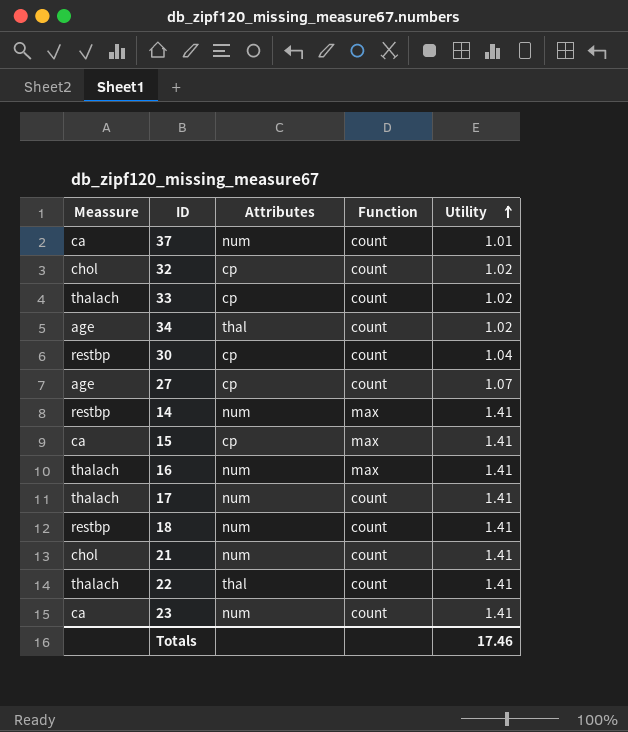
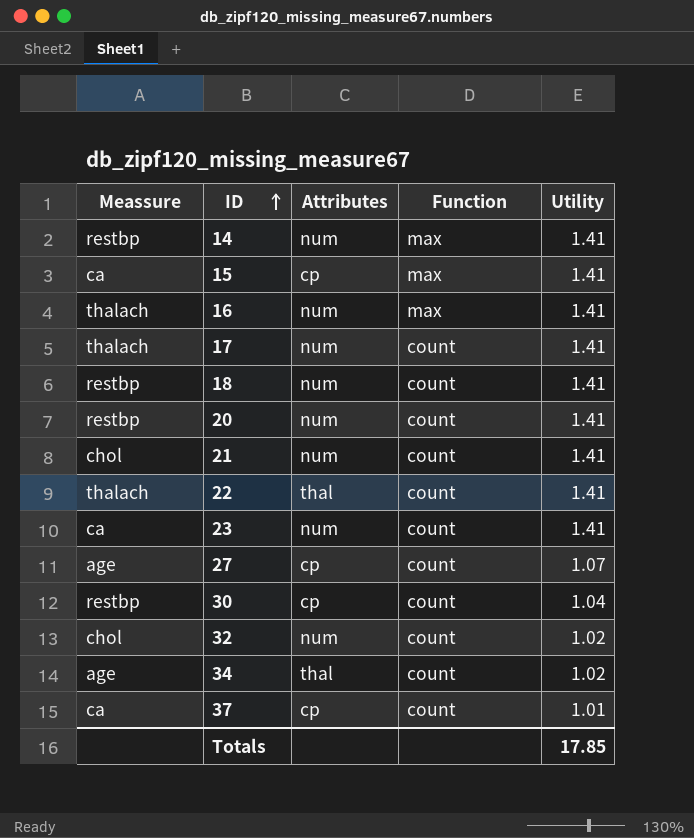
row order: Utility ascending -> ID ascending
row 33: thalach | cp | count | 1.02 -> none
row 20: none -> restbp | num | count | 1.41
32 | Attributes: cp -> num
37 | Attributes: num -> cp
Totals | Utility: 17.46 -> 17.85

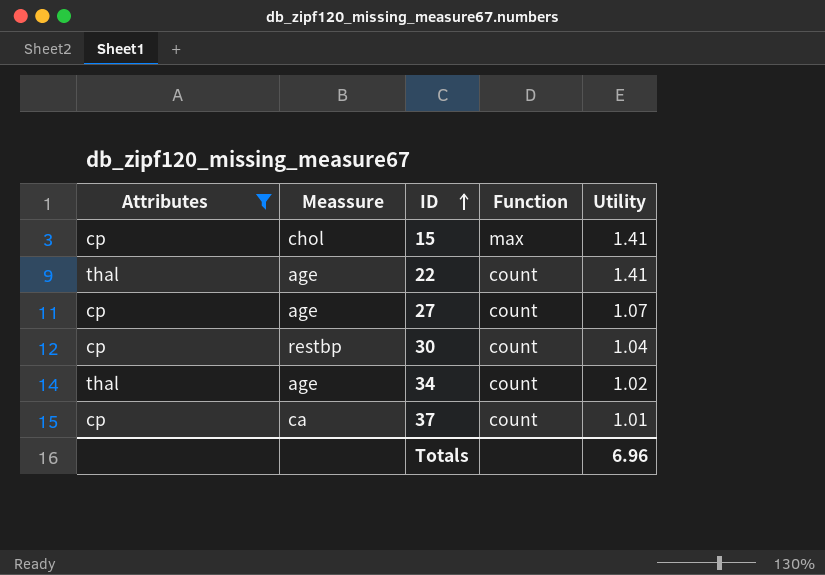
filter: none -> Attributes != num
column Attributes | position: 3 -> 1
15 | Meassure: ca -> chol
22 | Meassure: thalach -> age
Totals | Utility: 17.85 -> 6.96

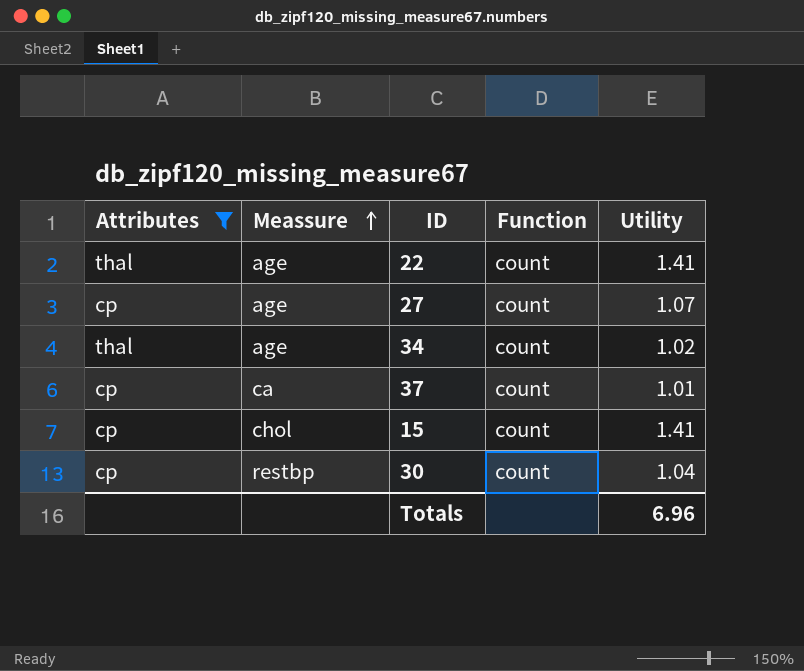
row order: ID ascending -> Meassure ascending
15 | Function: max -> count

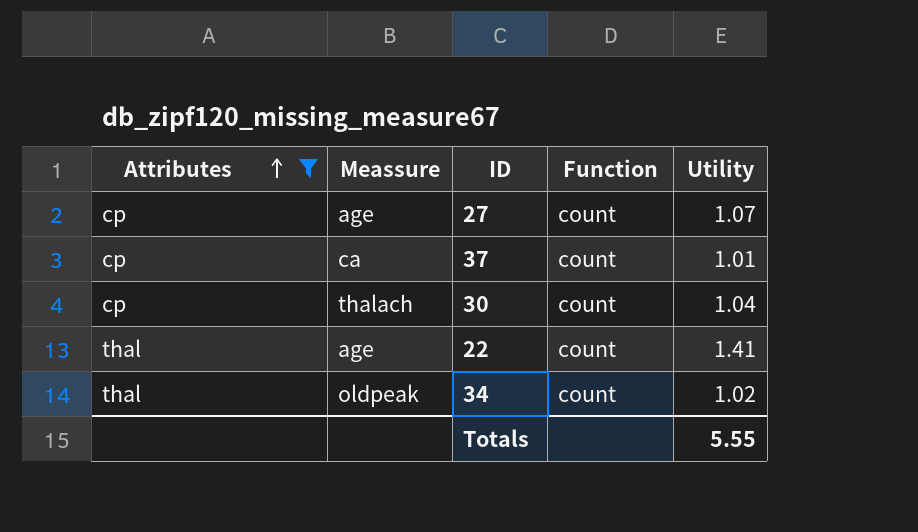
row order: Meassure ascending -> Attributes ascending
row 15: cp | chol | count | 1.41 -> none
30 | Meassure: restbp -> thalach
34 | Meassure: age -> oldpeak
Totals | Utility: 6.96 -> 5.55

